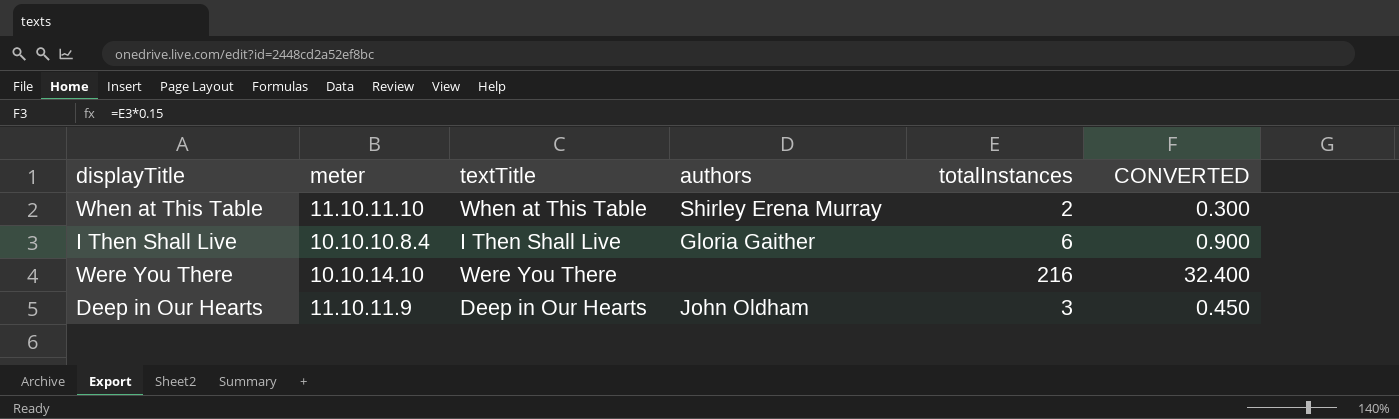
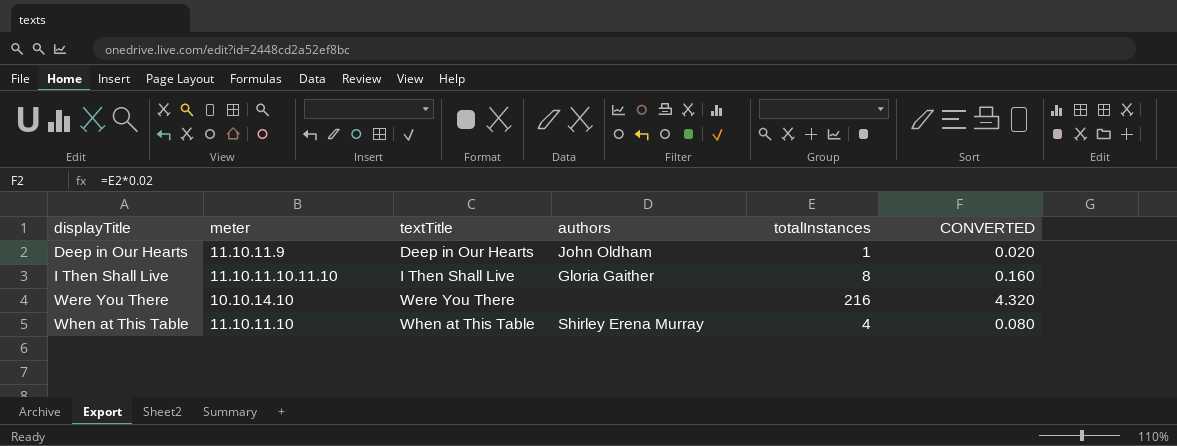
row order: none -> displayTitle ascending
column CONVERTED | formula: [totalInstances] * 0.15 -> [totalInstances] * 0.02
Deep in Our Hearts | totalInstances: 3 -> 1
I Then Shall Live | meter: 10.10.10.8.4 -> 11.10.11.10.11.10
I Then Shall Live | totalInstances: 6 -> 8
When at This Table | totalInstances: 2 -> 4

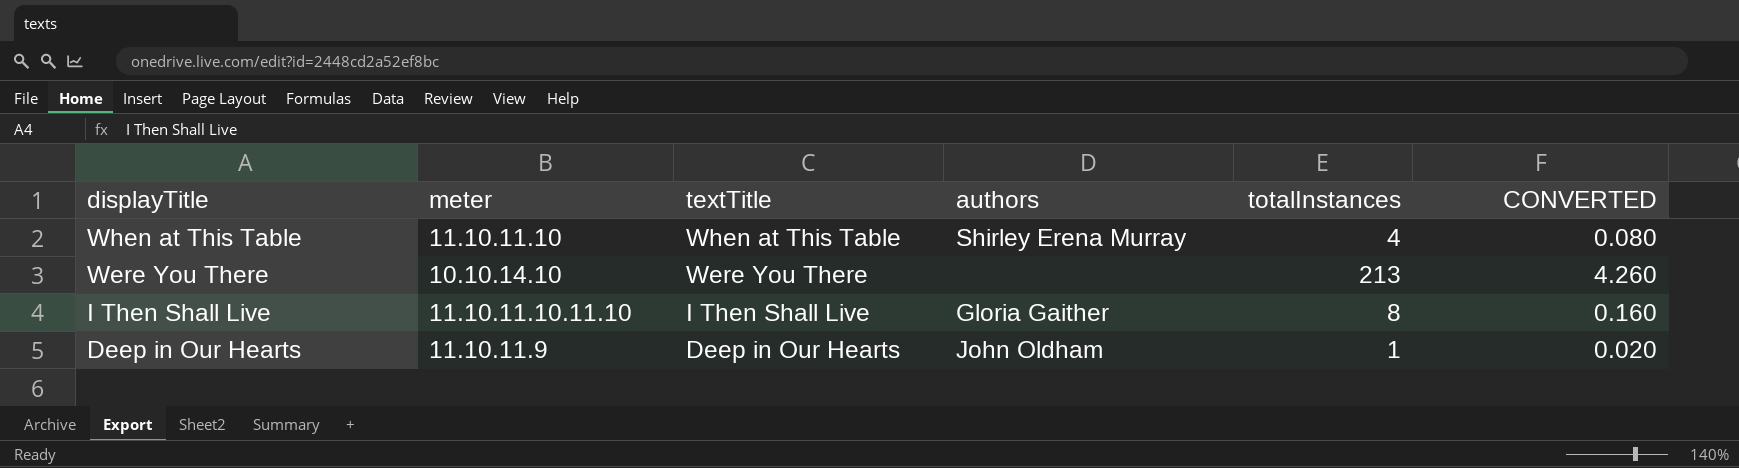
row order: displayTitle ascending -> displayTitle descending
Were You There | totalInstances: 216 -> 213
Were You There | CONVERTED: 4.320 -> 4.260

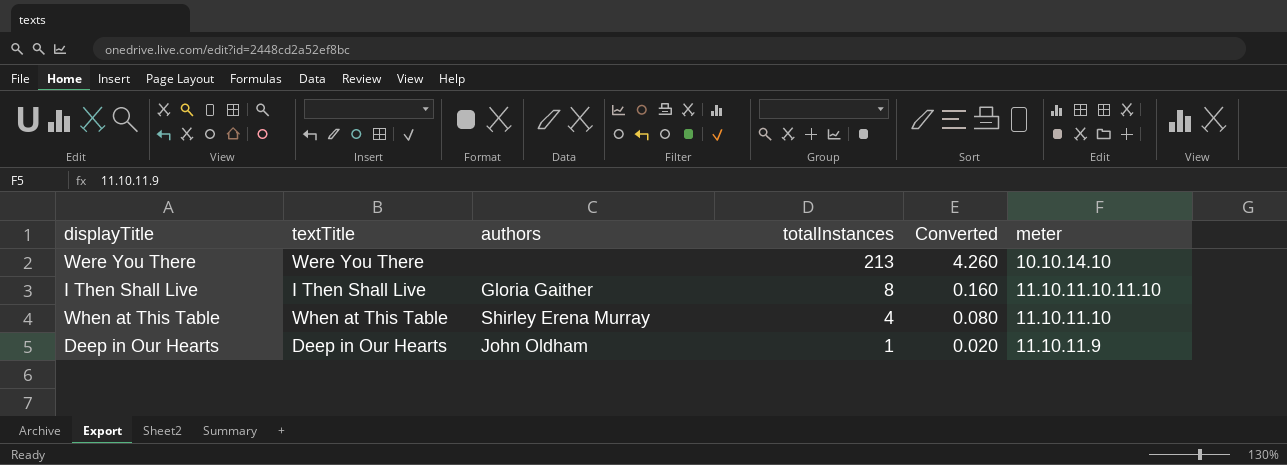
row order: displayTitle descending -> totalInstances descending
column name: CONVERTED -> Converted
column meter | position: 2 -> 6

